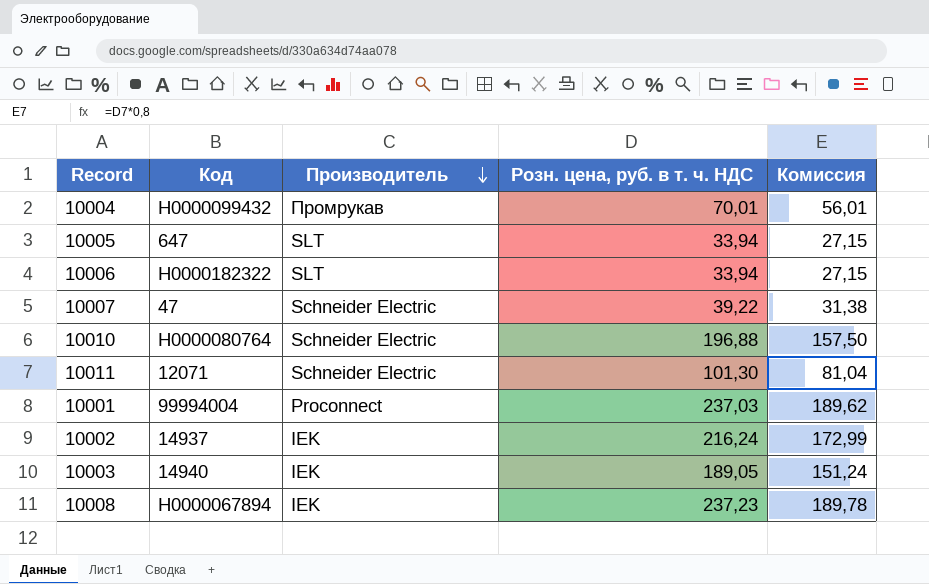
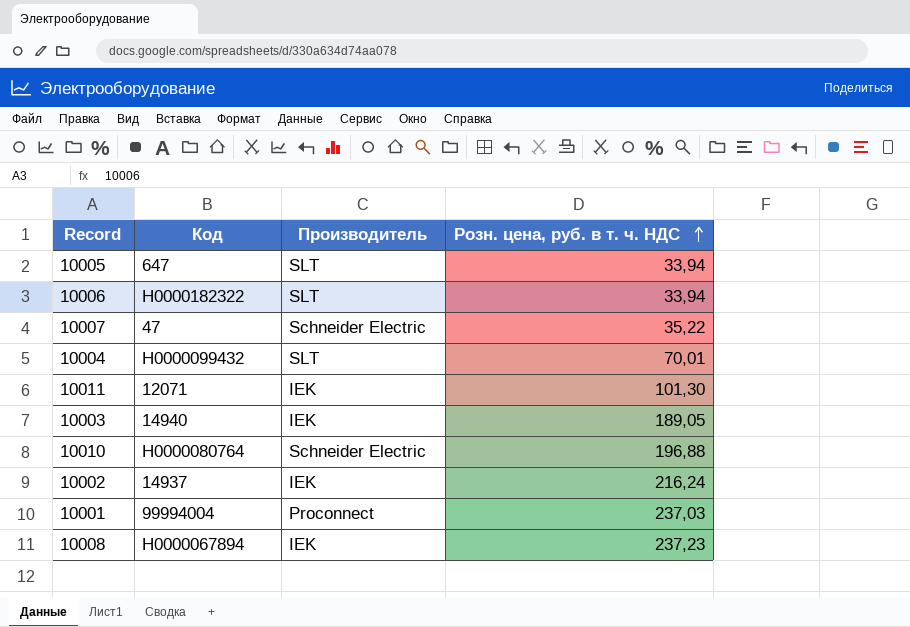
row order: Производитель descending -> Розн. цена, руб. в т. ч. НДС ascending
column Комиссия | formula: [Розн. цена, руб. в т. ч. НДС] * 0,8 -> none
10007 | Розн. цена, руб. в т. ч. НДС: 39,22 -> 35,22
10004 | Производитель: Промрукав -> SLT
10011 | Производитель: Schneider Electric -> IEK

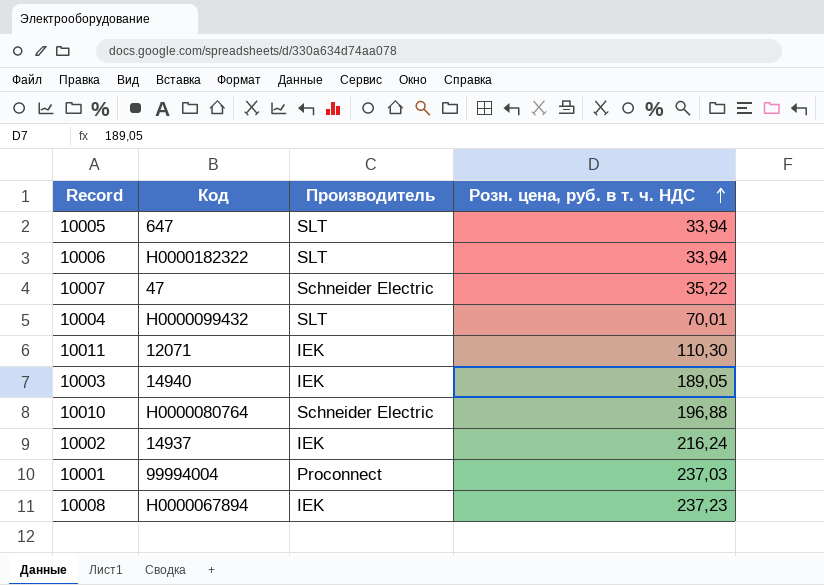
10011 | Розн. цена, руб. в т. ч. НДС: 101,30 -> 110,30

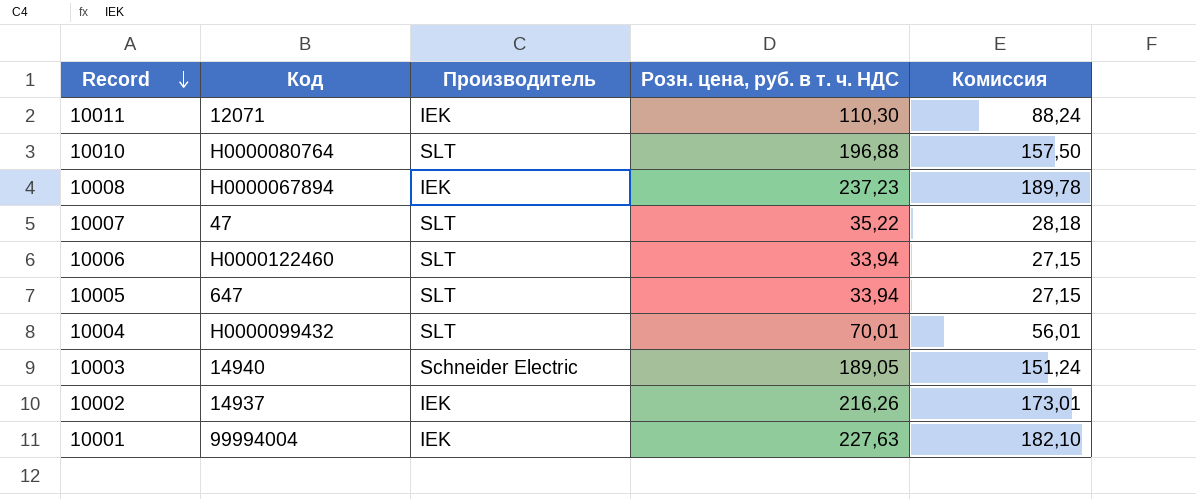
row order: Розн. цена, руб. в т. ч. НДС ascending -> Record descending
column Комиссия | formula: none -> [Розн. цена, руб. в т. ч. НДС] * 0,8
10010 | Производитель: Schneider Electric -> SLT
10007 | Производитель: Schneider Electric -> SLT
10006 | Код: Н0000182322 -> Н0000122460
10003 | Производитель: IEK -> Schneider Electric
10002 | Розн. цена, руб. в т. ч. НДС: 216,24 -> 216,26
10001 | Производитель: Proconnect -> IEK
10001 | Розн. цена, руб. в т. ч. НДС: 237,03 -> 227,63

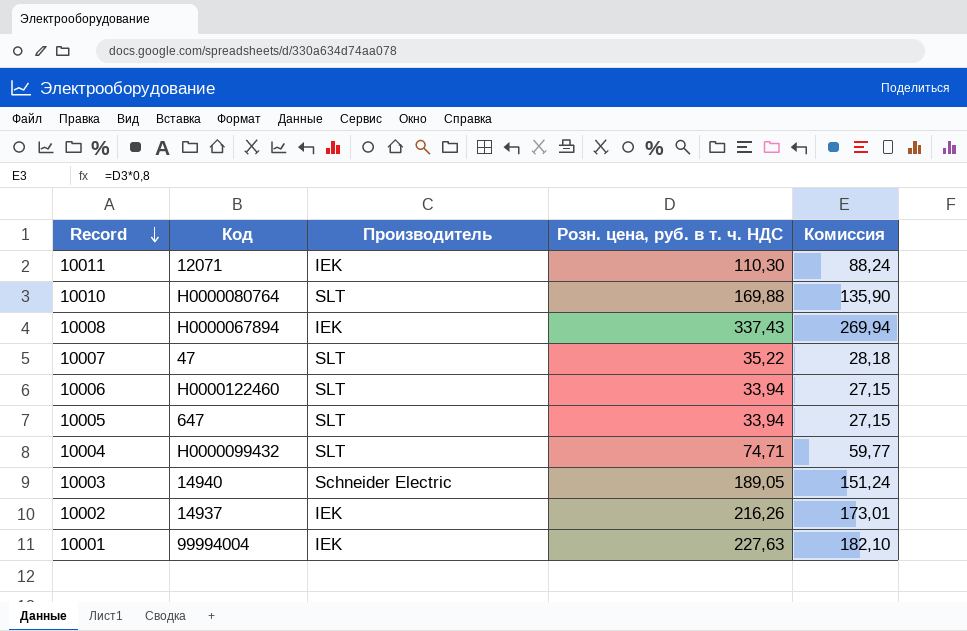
10010 | Розн. цена, руб. в т. ч. НДС: 196,88 -> 169,88
10010 | Комиссия: 157,50 -> 135,90
10008 | Розн. цена, руб. в т. ч. НДС: 237,23 -> 337,43
10008 | Комиссия: 189,78 -> 269,94
10004 | Розн. цена, руб. в т. ч. НДС: 70,01 -> 74,71
10004 | Комиссия: 56,01 -> 59,77

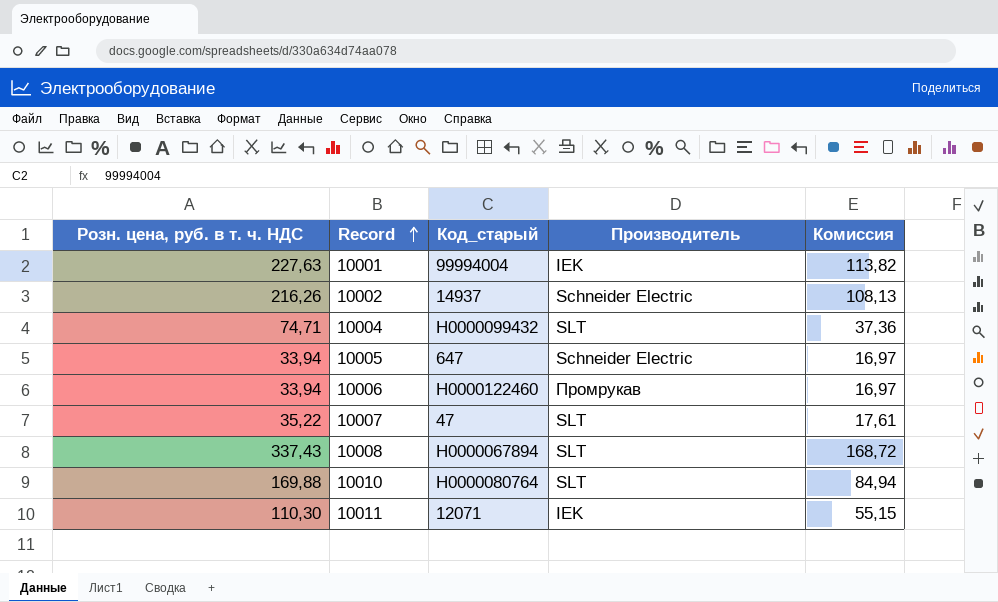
row order: Record descending -> Record ascending
column Розн. цена, руб. в т. ч. НДС | position: 4 -> 1
column name: Код -> Код_старый
column Комиссия | formula: [Розн. цена, руб. в т. ч. НДС] * 0,8 -> [Розн. цена, руб. в т. ч. НДС] * 0,5
row 10003: 14940 | Schneider Electric | 189,05 | 151,24 -> none
10002 | Производитель: IEK -> Schneider Electric
10005 | Производитель: SLT -> Schneider Electric
10006 | Производитель: SLT -> Промрукав
10008 | Производитель: IEK -> SLT

